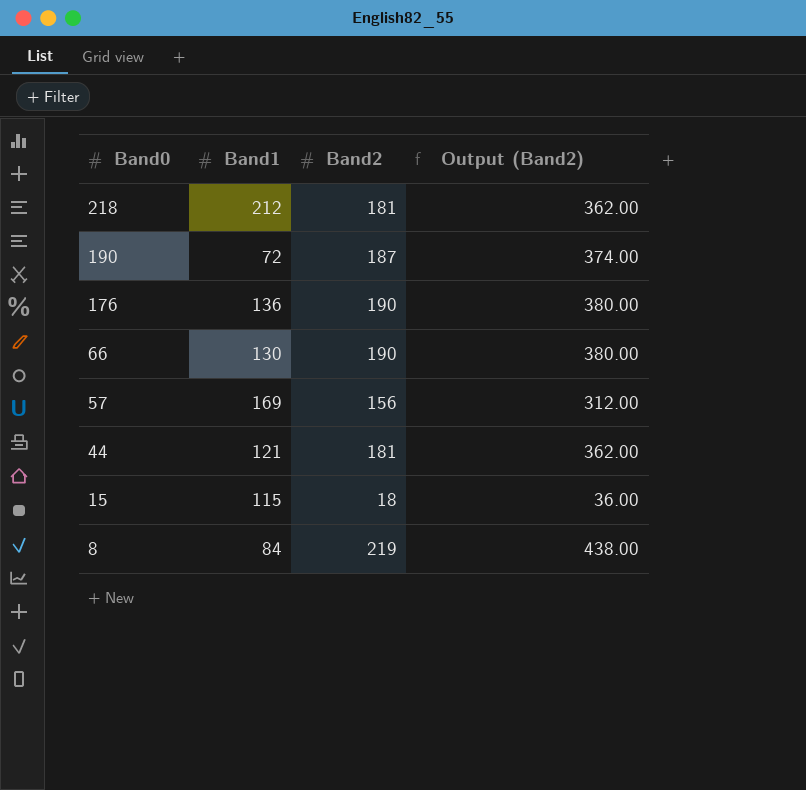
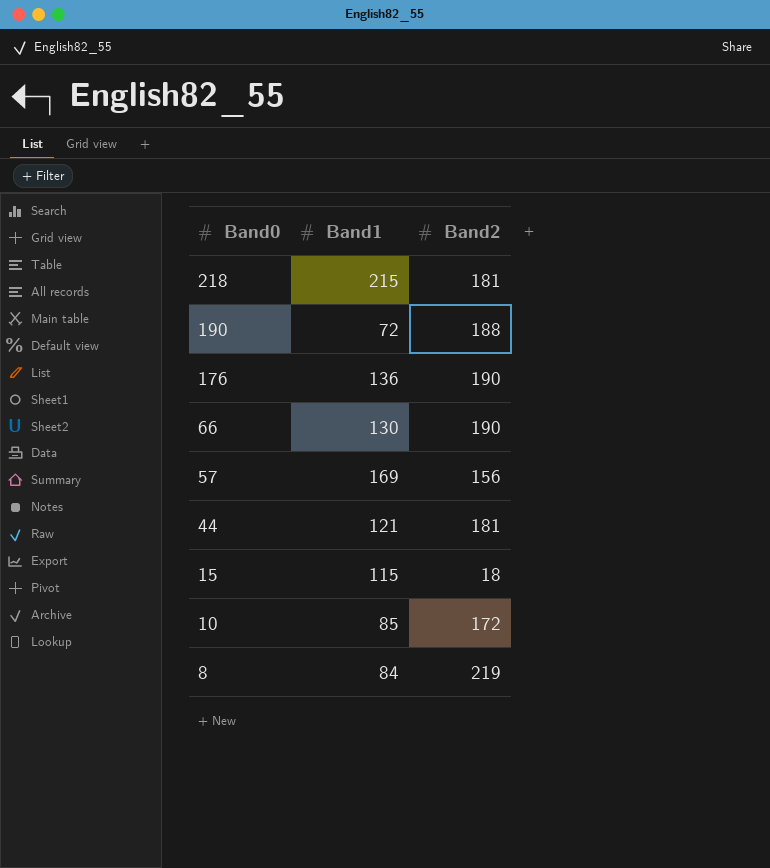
column Output (Band2) | formula: [Band2] * 2 -> none
218 | Band1: 212 -> 215
190 | Band2: 187 -> 188
row 10: none -> 85 | 172

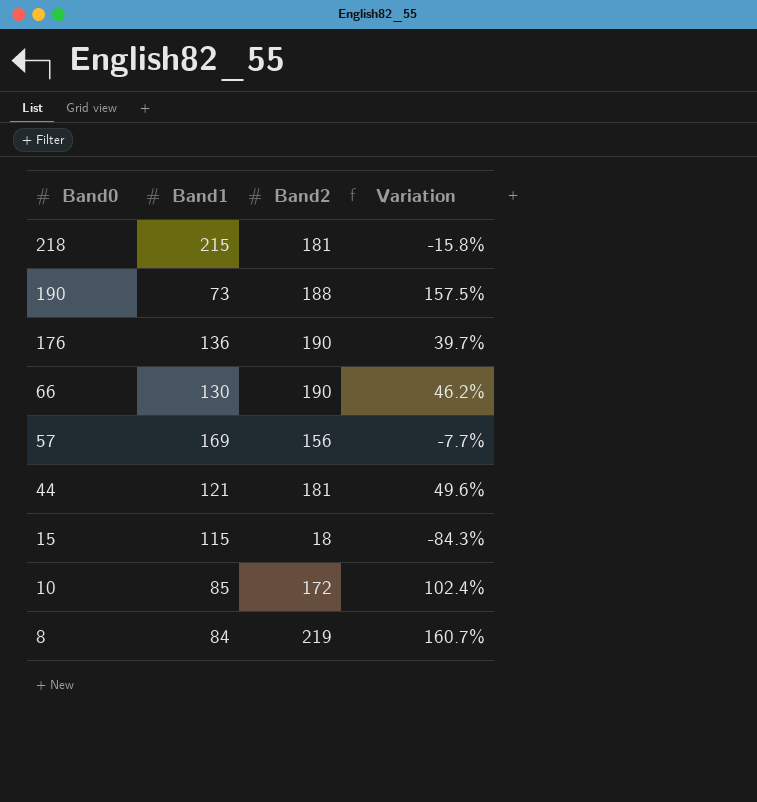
column Variation | formula: none -> ([Band2] - [Band1]) / [Band1]
190 | Band1: 72 -> 73

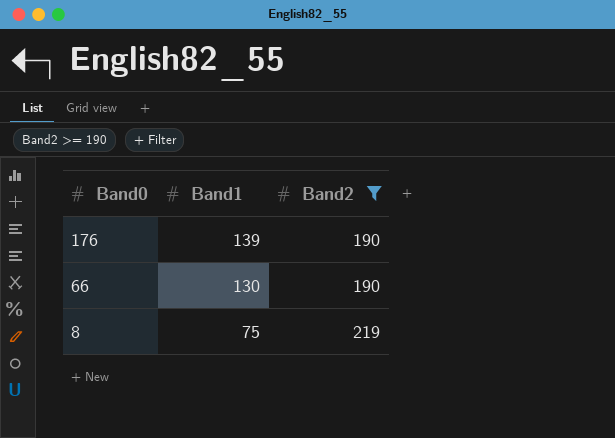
filter: none -> Band2 >= 190
column Variation | formula: ([Band2] - [Band1]) / [Band1] -> none
176 | Band1: 136 -> 139
8 | Band1: 84 -> 75

